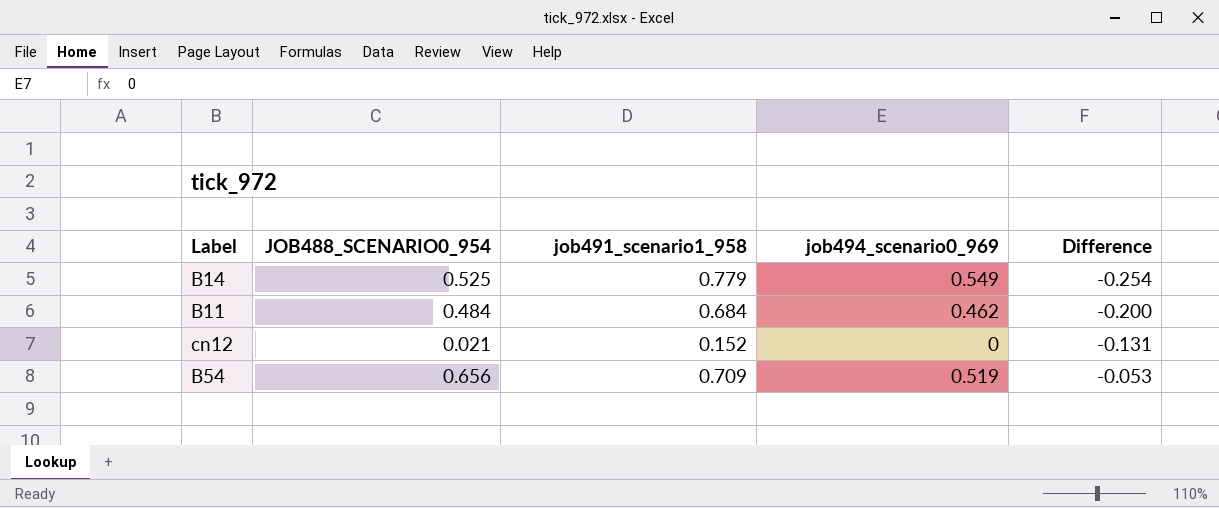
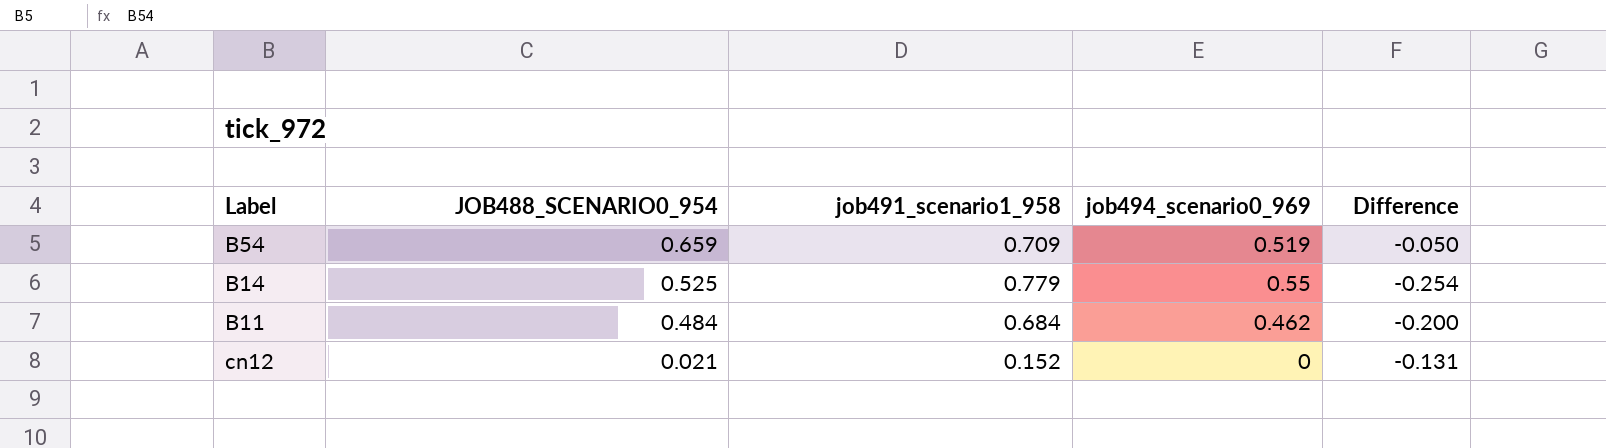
row order: Difference ascending -> JOB488_SCENARIO0_954 descending
B54 | JOB488_SCENARIO0_954: 0.656 -> 0.659
B54 | Difference: -0.053 -> -0.050
B14 | job494_scenario0_969: 0.549 -> 0.55

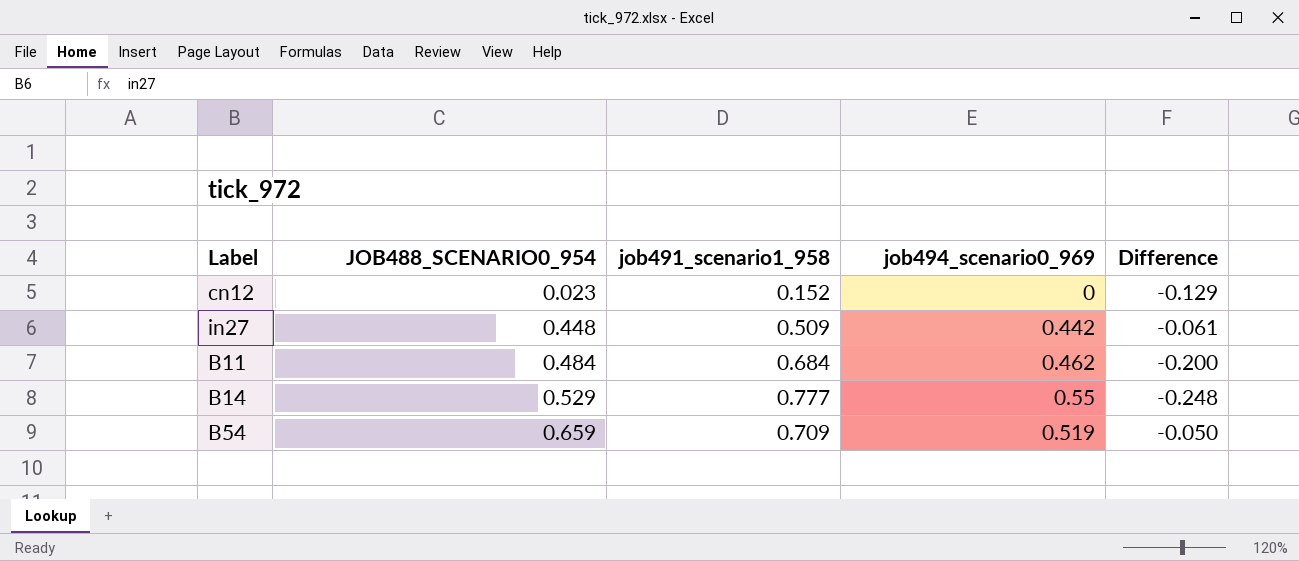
row order: JOB488_SCENARIO0_954 descending -> JOB488_SCENARIO0_954 ascending
cn12 | JOB488_SCENARIO0_954: 0.021 -> 0.023
cn12 | Difference: -0.131 -> -0.129
row in27: none -> 0.448 | 0.509 | 0.442 | -0.061
B14 | JOB488_SCENARIO0_954: 0.525 -> 0.529
B14 | job491_scenario1_958: 0.779 -> 0.777
B14 | Difference: -0.254 -> -0.248

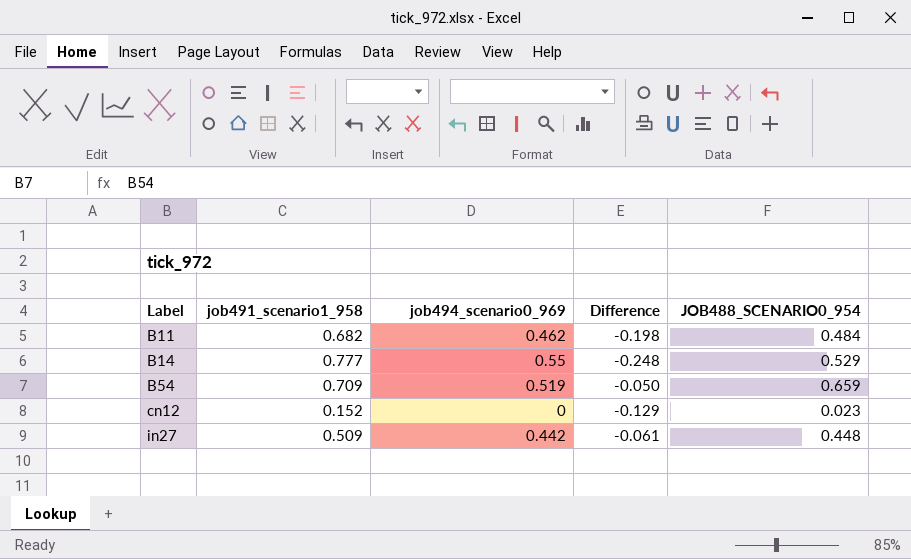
row order: JOB488_SCENARIO0_954 ascending -> Label ascending
column JOB488_SCENARIO0_954 | position: 2 -> 5
B11 | job491_scenario1_958: 0.684 -> 0.682
B11 | Difference: -0.200 -> -0.198

